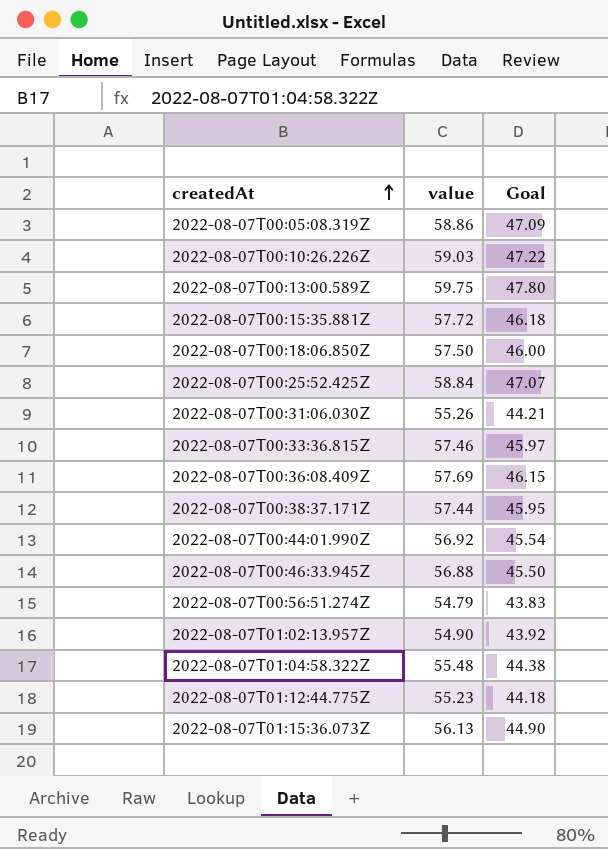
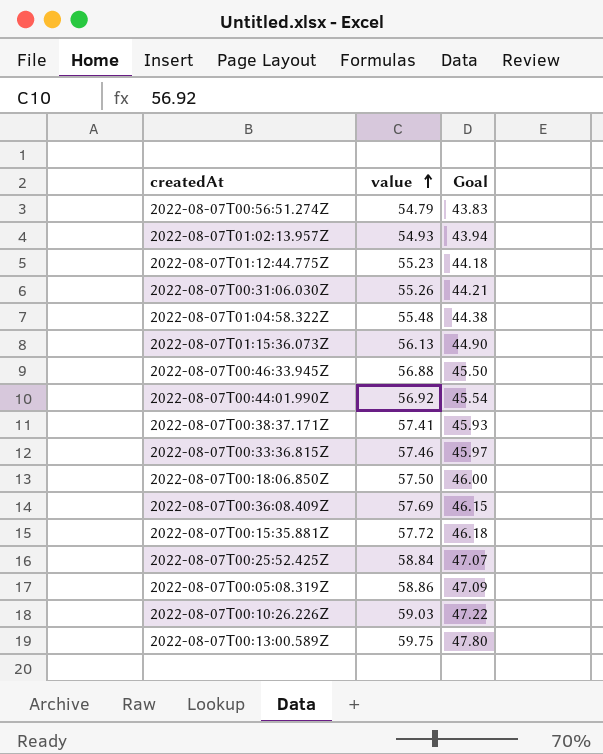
row order: createdAt ascending -> value ascending
2022-08-07T01:02:13.957Z | value: 54.90 -> 54.93
2022-08-07T01:02:13.957Z | Goal: 43.92 -> 43.94
2022-08-07T00:38:37.171Z | value: 57.44 -> 57.41
2022-08-07T00:38:37.171Z | Goal: 45.95 -> 45.93

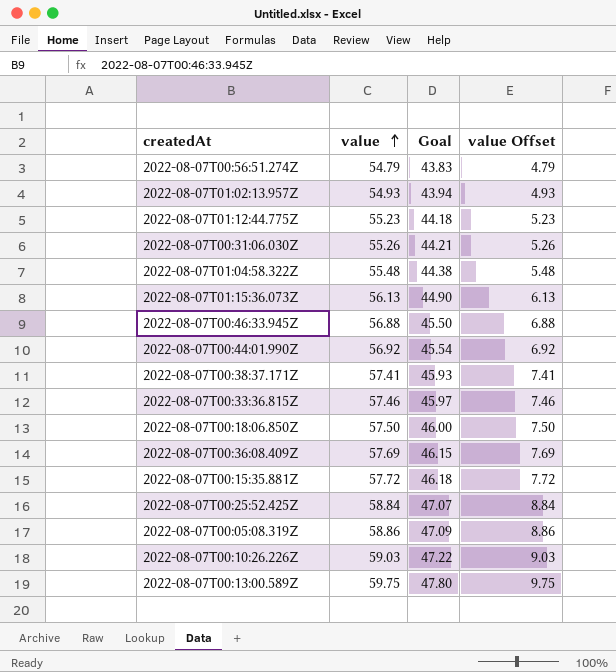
column value Offset | formula: none -> [value] - 50

